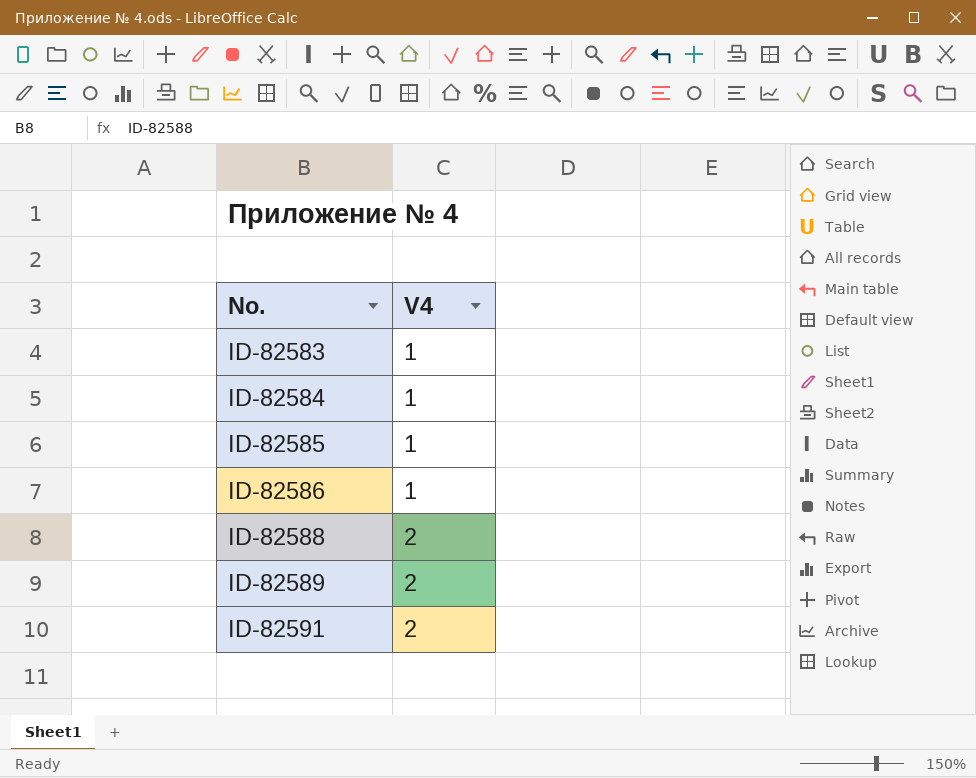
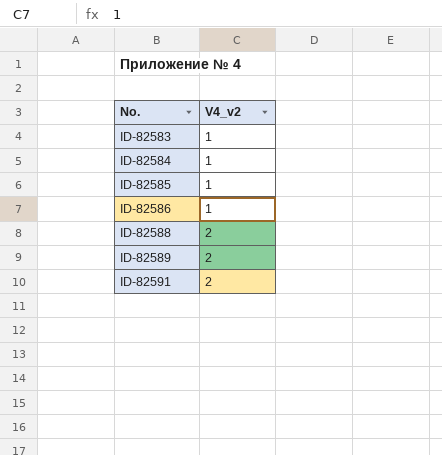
column name: V4 -> V4_v2

